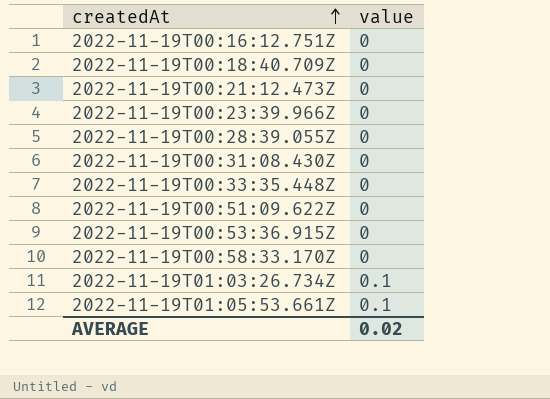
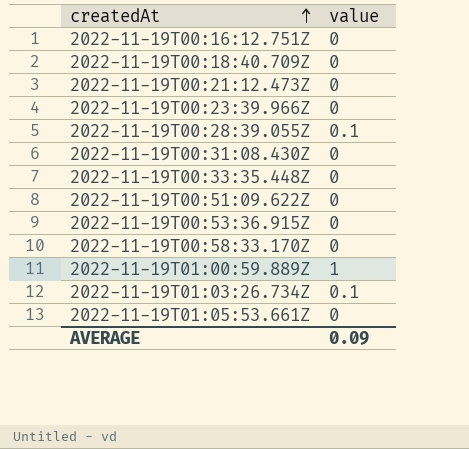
2022-11-19T00:28:39.055Z | value: 0 -> 0.1
row 2022-11-19T01:00:59.889Z: none -> 1
2022-11-19T01:05:53.661Z | value: 0.1 -> 0
AVERAGE | value: 0.02 -> 0.09

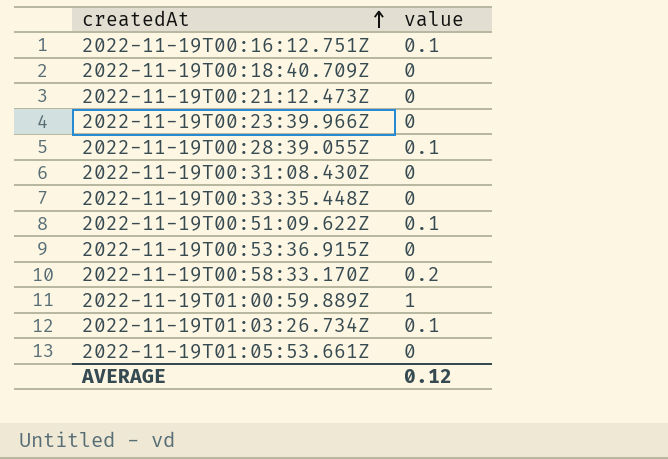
2022-11-19T00:16:12.751Z | value: 0 -> 0.1
2022-11-19T00:51:09.622Z | value: 0 -> 0.1
2022-11-19T00:58:33.170Z | value: 0 -> 0.2
AVERAGE | value: 0.09 -> 0.12

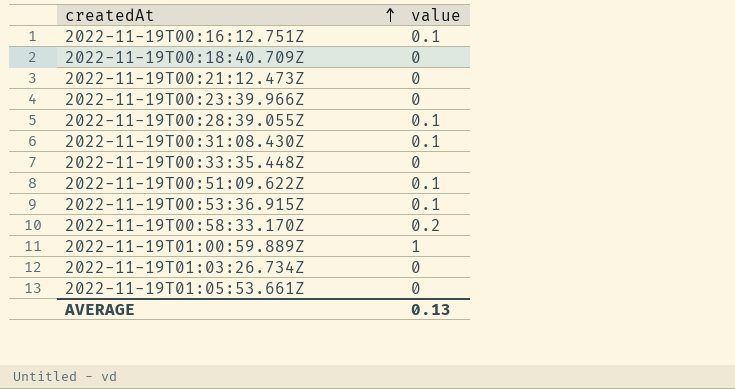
2022-11-19T00:31:08.430Z | value: 0 -> 0.1
2022-11-19T00:53:36.915Z | value: 0 -> 0.1
2022-11-19T01:03:26.734Z | value: 0.1 -> 0
AVERAGE | value: 0.12 -> 0.13

